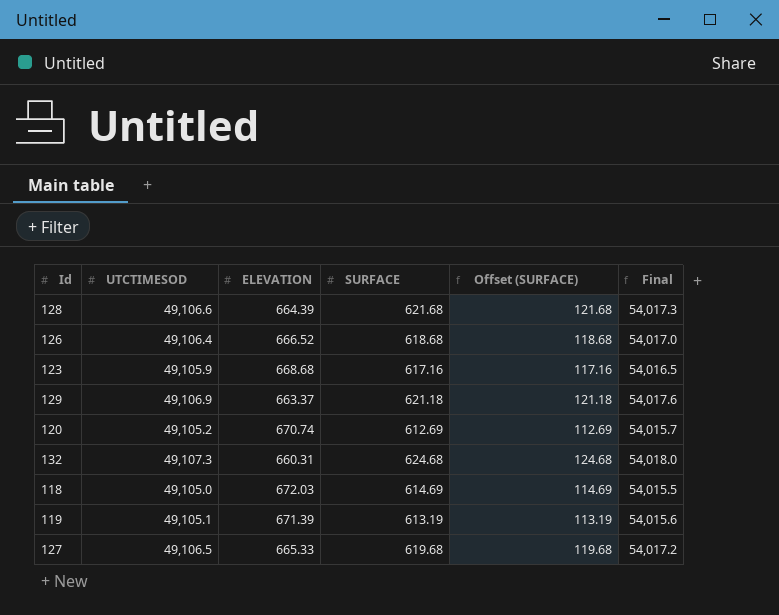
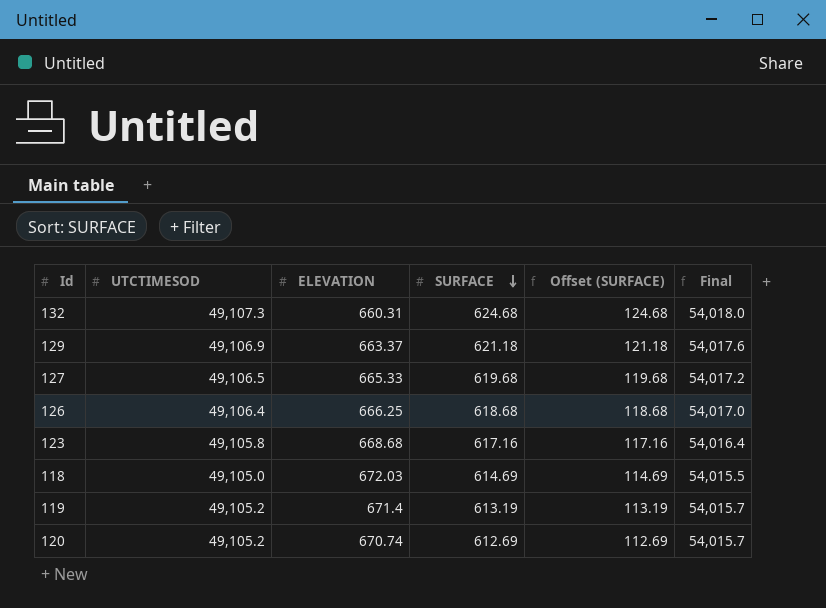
row order: none -> SURFACE descending
row 128: 49,106.6 | 664.39 | 621.68 | 121.68 | 54,017.3 -> none
126 | ELEVATION: 666.52 -> 666.25
123 | UTCTIMESOD: 49,105.9 -> 49,105.8
123 | Final: 54,016.5 -> 54,016.4
119 | UTCTIMESOD: 49,105.1 -> 49,105.2
119 | ELEVATION: 671.39 -> 671.4
119 | Final: 54,015.6 -> 54,015.7

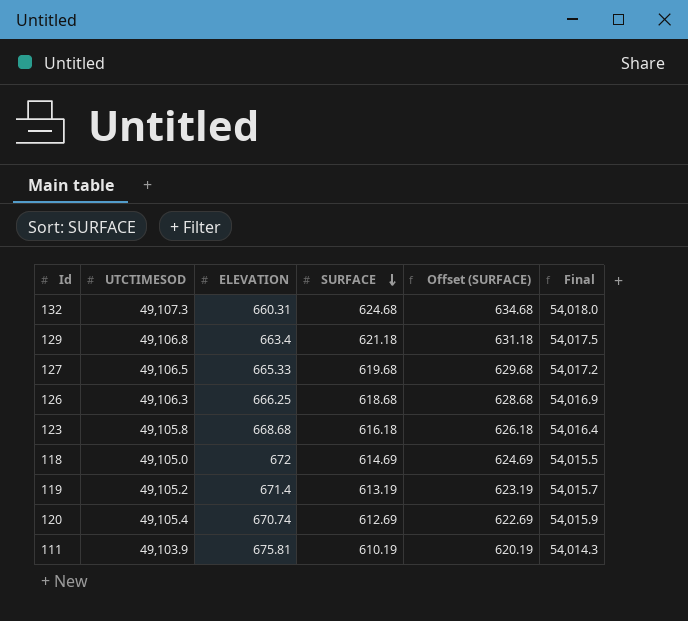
column Offset (SURFACE) | formula: [SURFACE] - 500 -> [SURFACE] + 10
129 | UTCTIMESOD: 49,106.9 -> 49,106.8
129 | ELEVATION: 663.37 -> 663.4
129 | Final: 54,017.6 -> 54,017.5
126 | UTCTIMESOD: 49,106.4 -> 49,106.3
126 | Final: 54,017.0 -> 54,016.9
123 | SURFACE: 617.16 -> 616.18
118 | ELEVATION: 672.03 -> 672
120 | UTCTIMESOD: 49,105.2 -> 49,105.4
120 | Final: 54,015.7 -> 54,015.9
row 111: none -> 49,103.9 | 675.81 | 610.19 | 620.19 | 54,014.3

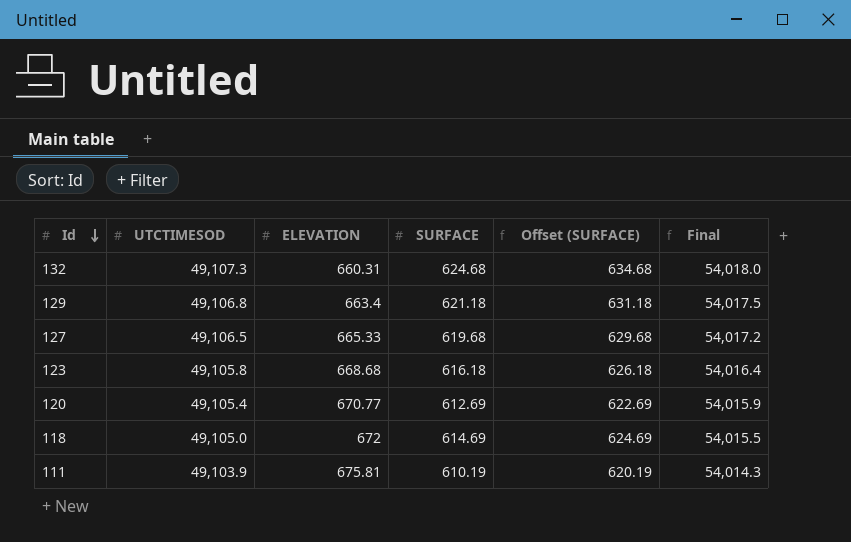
row order: SURFACE descending -> Id descending
row 126: 49,106.3 | 666.25 | 618.68 | 628.68 | 54,016.9 -> none
row 119: 49,105.2 | 671.4 | 613.19 | 623.19 | 54,015.7 -> none
120 | ELEVATION: 670.74 -> 670.77

